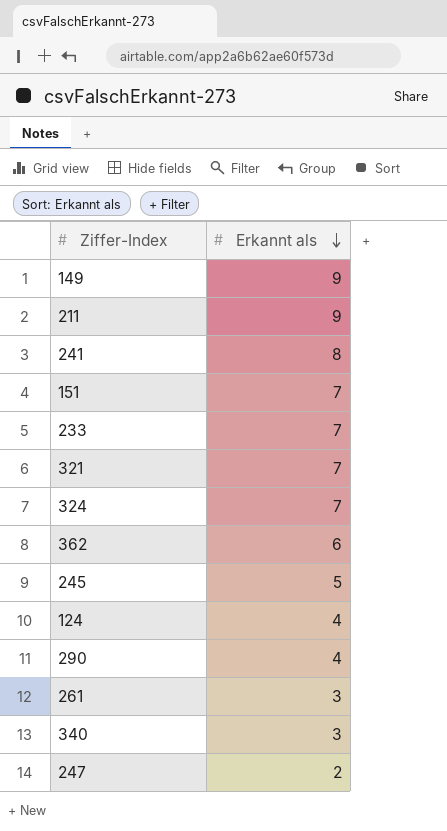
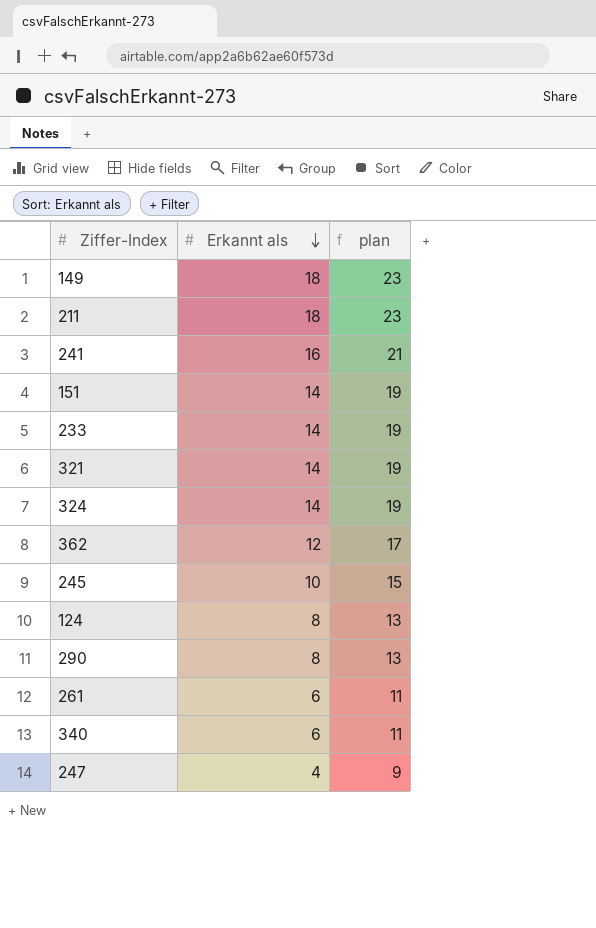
column plan | formula: none -> [Erkannt als] + 5
149 | Erkannt als: 9 -> 18
211 | Erkannt als: 9 -> 18
241 | Erkannt als: 8 -> 16
151 | Erkannt als: 7 -> 14
233 | Erkannt als: 7 -> 14
321 | Erkannt als: 7 -> 14
324 | Erkannt als: 7 -> 14
362 | Erkannt als: 6 -> 12
245 | Erkannt als: 5 -> 10
124 | Erkannt als: 4 -> 8
290 | Erkannt als: 4 -> 8
261 | Erkannt als: 3 -> 6
340 | Erkannt als: 3 -> 6
247 | Erkannt als: 2 -> 4

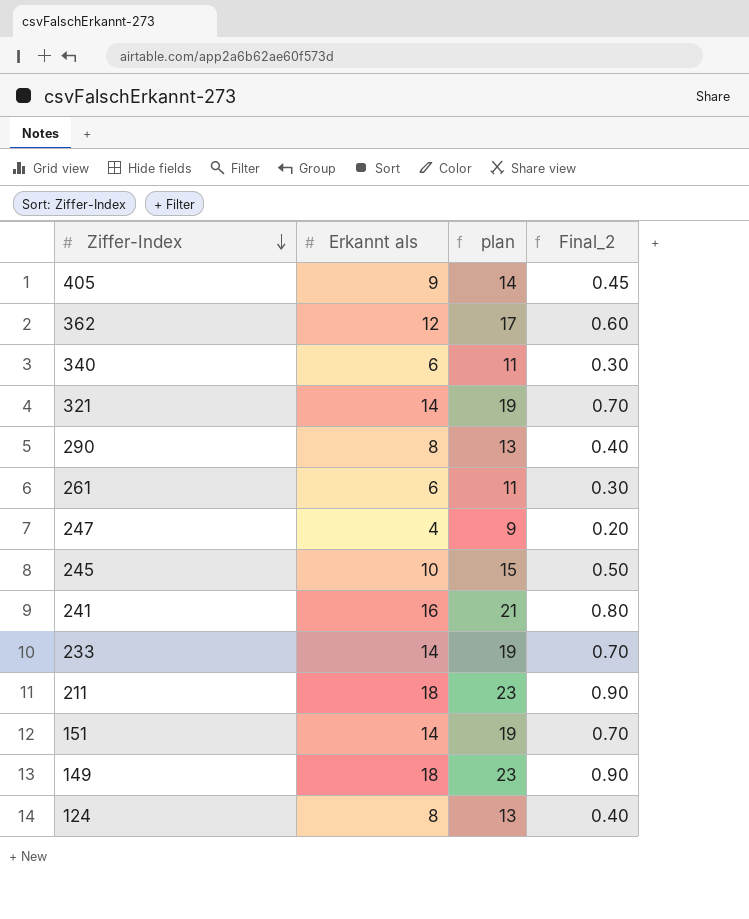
row order: Erkannt als descending -> Ziffer-Index descending
column Final_2 | formula: none -> [Erkannt als] * 0.05
row 324: 14 | 19 -> none
row 405: none -> 9 | 14 | 0.45

